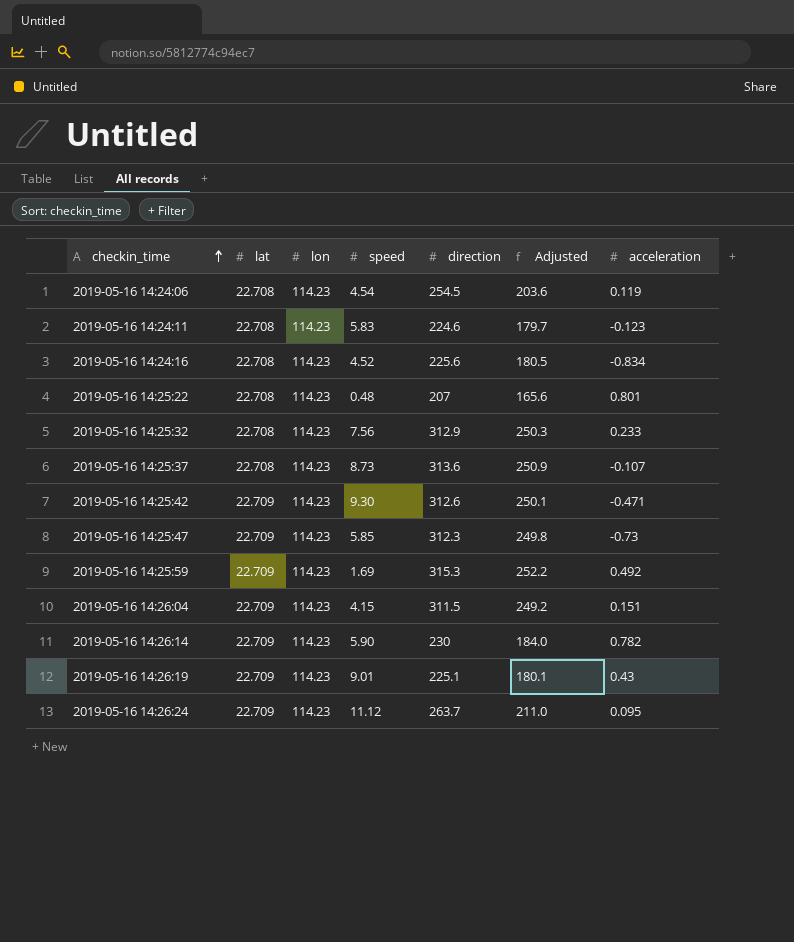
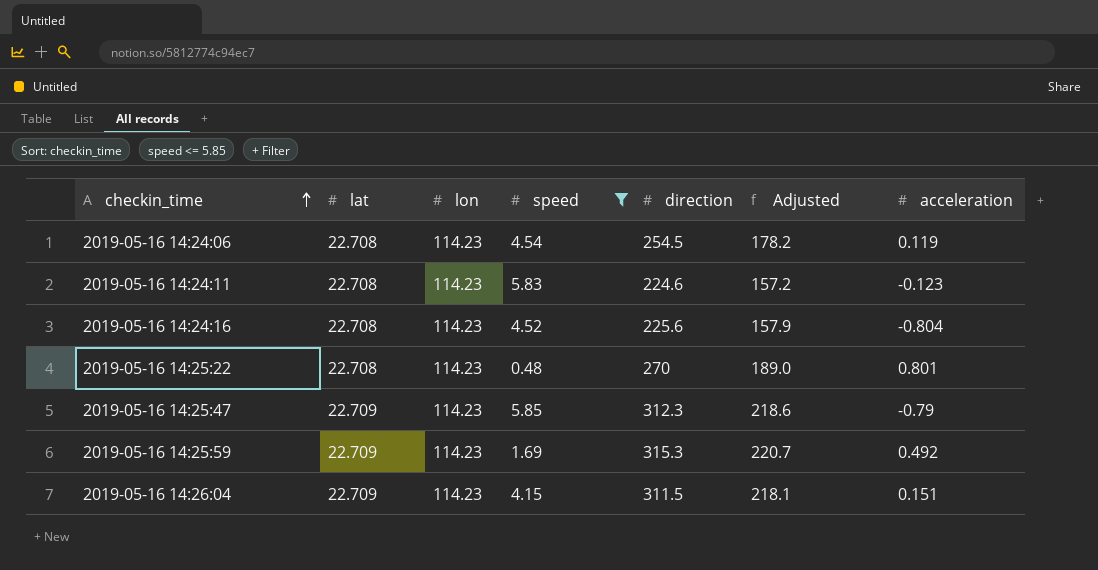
filter: none -> speed <= 5.85
column Adjusted | formula: [direction] * 0.8 -> [direction] * 0.7
2019-05-16 14:24:16 | acceleration: -0.834 -> -0.804
2019-05-16 14:25:22 | direction: 207 -> 270
2019-05-16 14:25:47 | acceleration: -0.73 -> -0.79

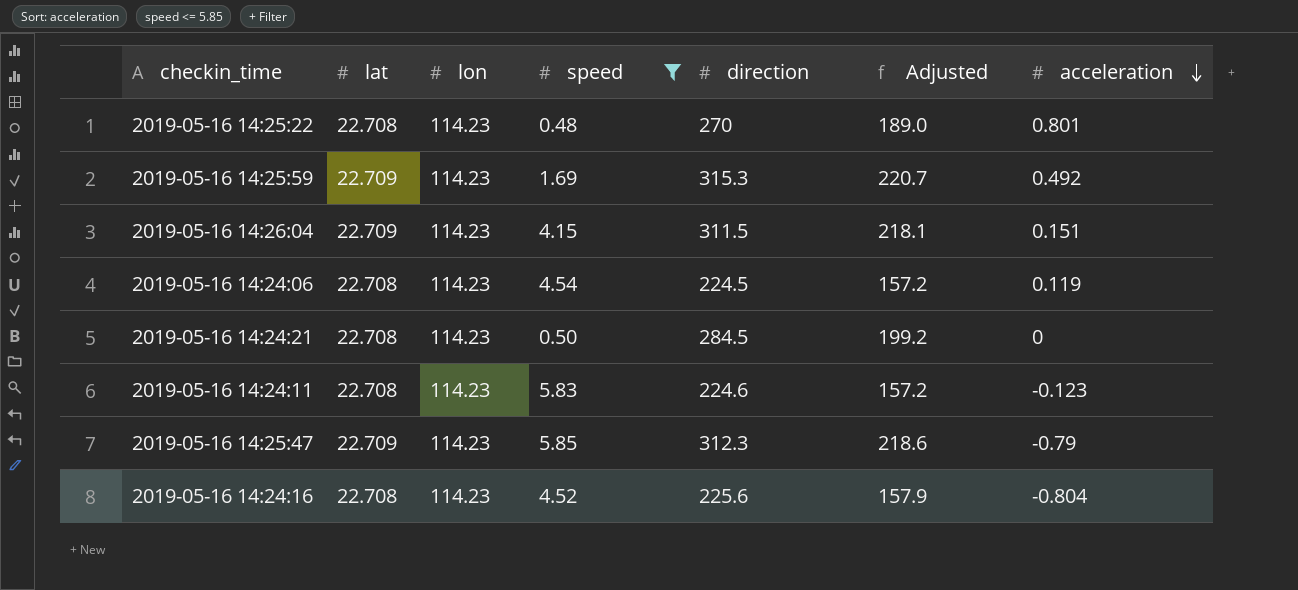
row order: checkin_time ascending -> acceleration descending
2019-05-16 14:24:06 | direction: 254.5 -> 224.5
2019-05-16 14:24:06 | Adjusted: 178.2 -> 157.2
row 2019-05-16 14:24:21: none -> 22.708 | 114.23 | 0.50 | 284.5 | 199.2 | 0

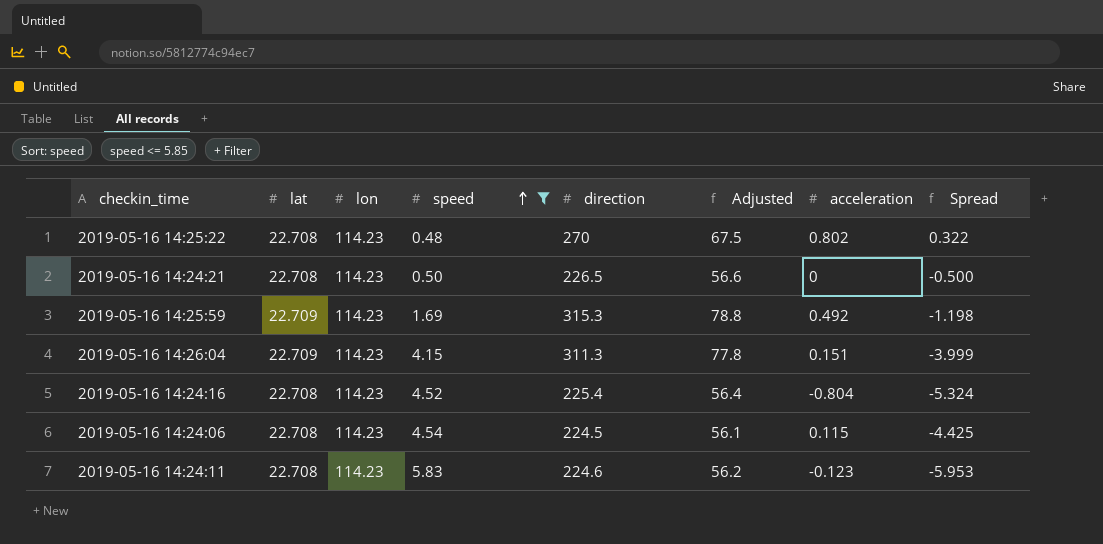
row order: acceleration descending -> speed ascending
column Adjusted | formula: [direction] * 0.7 -> [direction] * 0.25
column Spread | formula: none -> [acceleration] - [speed]
row 2019-05-16 14:25:47: 22.709 | 114.23 | 5.85 | 312.3 | 218.6 | -0.79 -> none
2019-05-16 14:25:22 | acceleration: 0.801 -> 0.802
2019-05-16 14:24:21 | direction: 284.5 -> 226.5
2019-05-16 14:26:04 | direction: 311.5 -> 311.3
2019-05-16 14:24:16 | direction: 225.6 -> 225.4
2019-05-16 14:24:06 | acceleration: 0.119 -> 0.115

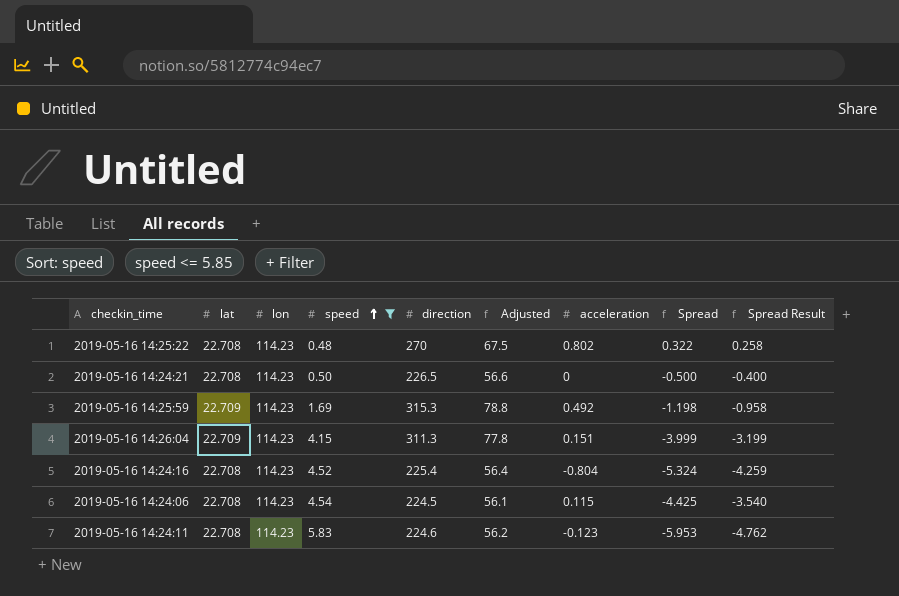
column Spread Result | formula: none -> [Spread] * 0.8

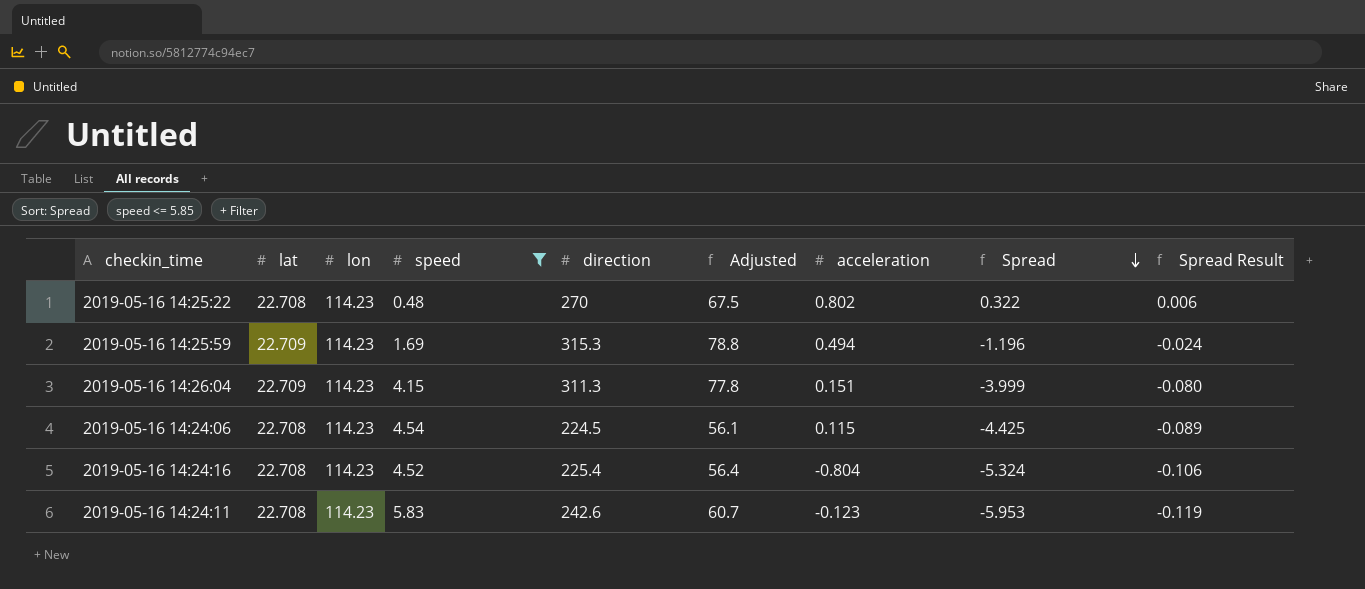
row order: speed ascending -> Spread descending
column Spread Result | formula: [Spread] * 0.8 -> [Spread] * 0.02
row 2019-05-16 14:24:21: 22.708 | 114.23 | 0.50 | 226.5 | 56.6 | 0 | -0.500 | -0.400 -> none
2019-05-16 14:25:59 | acceleration: 0.492 -> 0.494
2019-05-16 14:25:59 | Spread: -1.198 -> -1.196
2019-05-16 14:24:11 | direction: 224.6 -> 242.6
2019-05-16 14:24:11 | Adjusted: 56.2 -> 60.7

